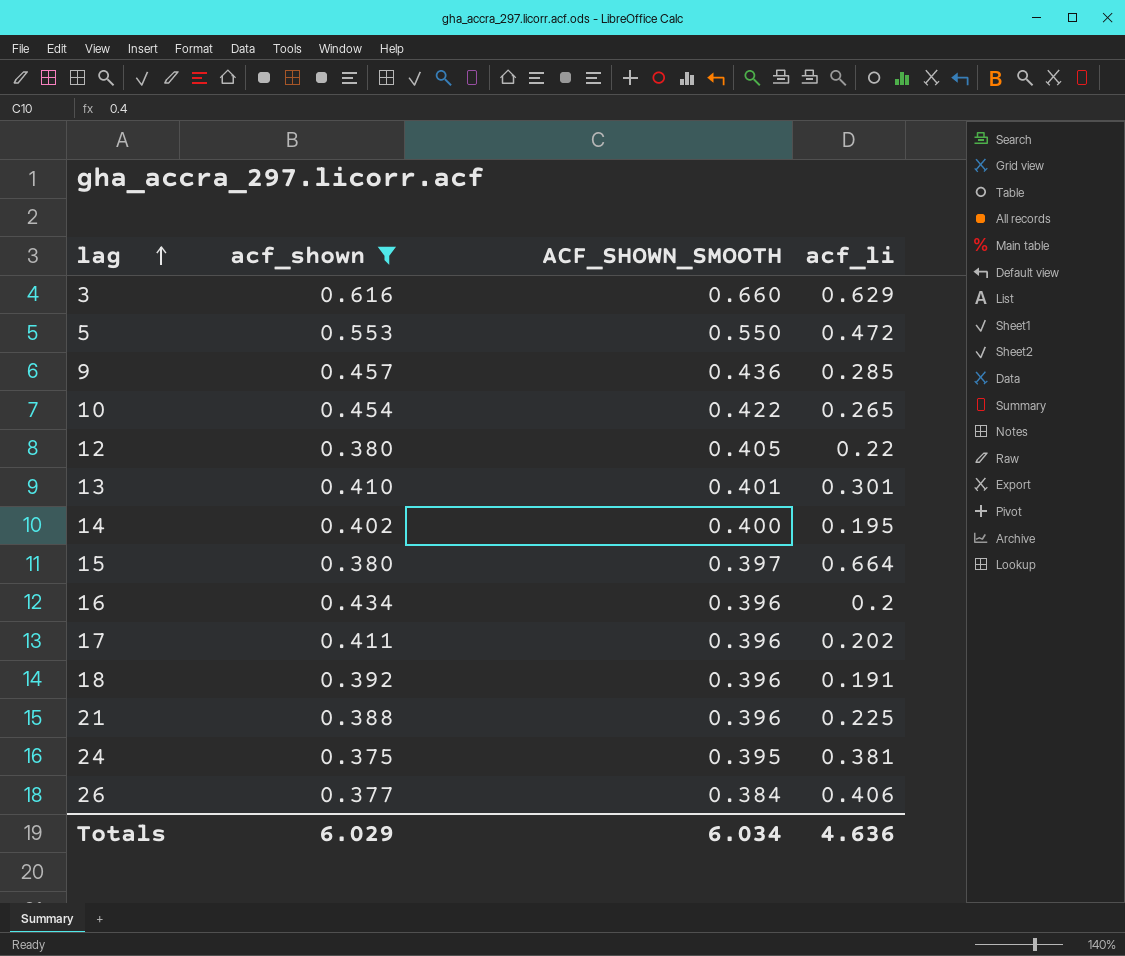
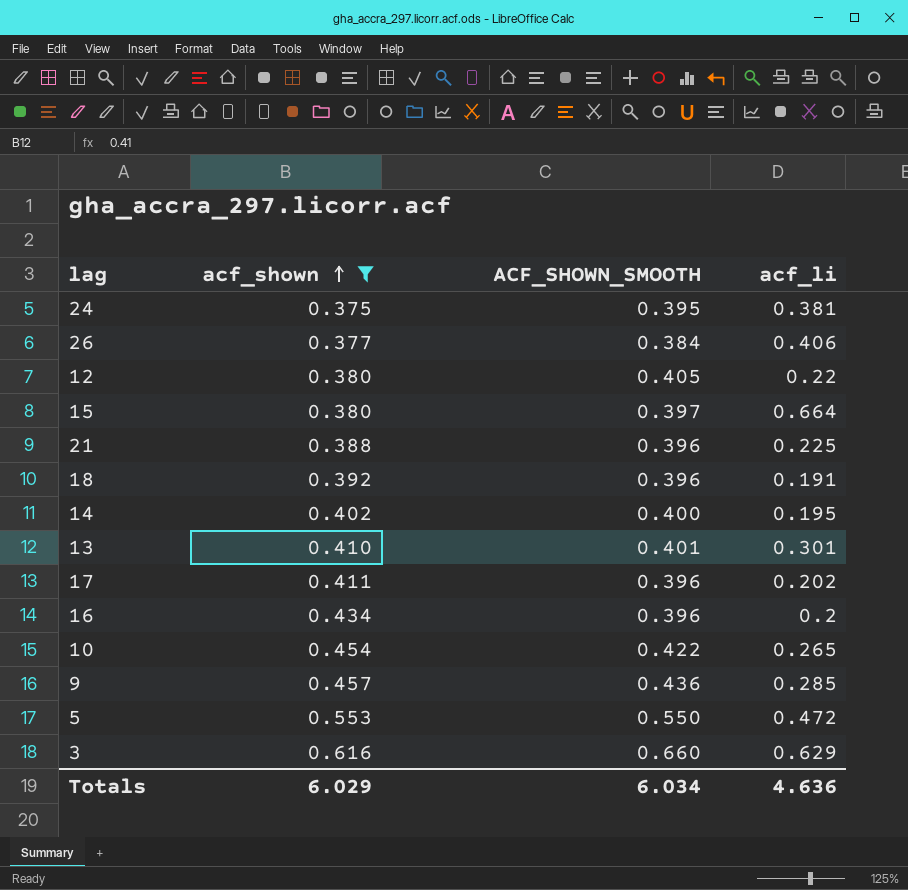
row order: lag ascending -> acf_shown ascending

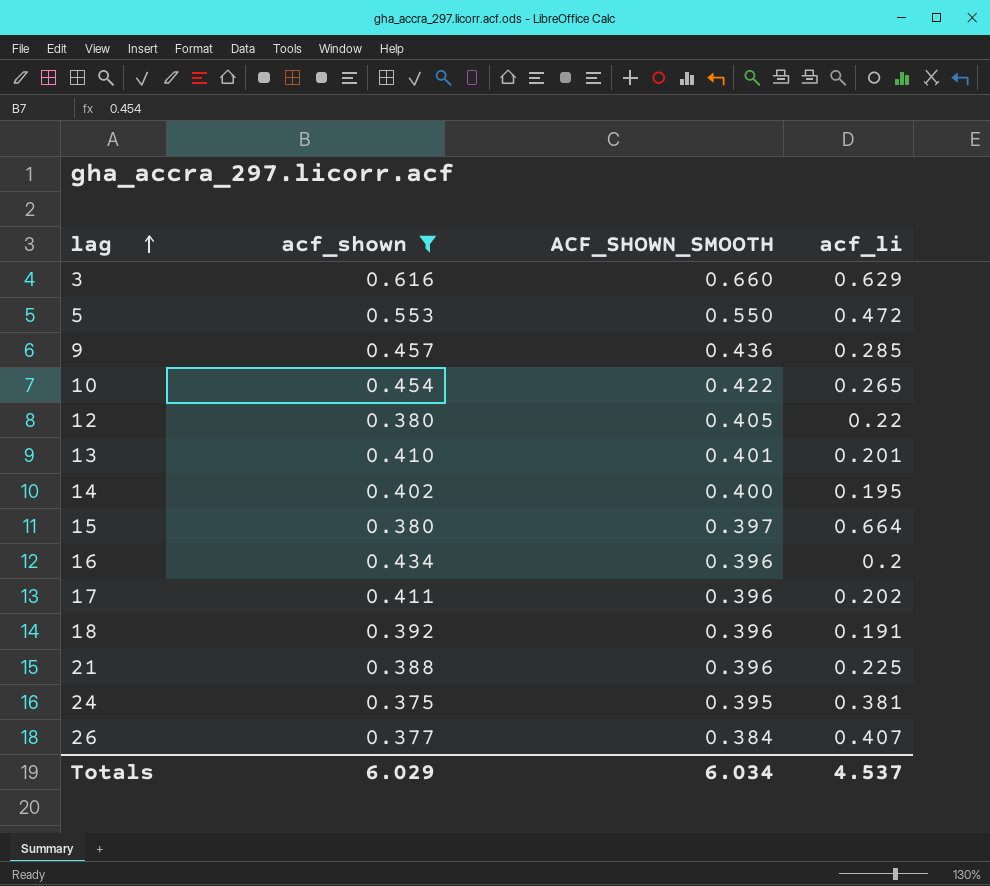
row order: acf_shown ascending -> lag ascending
13 | acf_li: 0.301 -> 0.201
26 | acf_li: 0.406 -> 0.407
Totals | acf_li: 4.636 -> 4.537

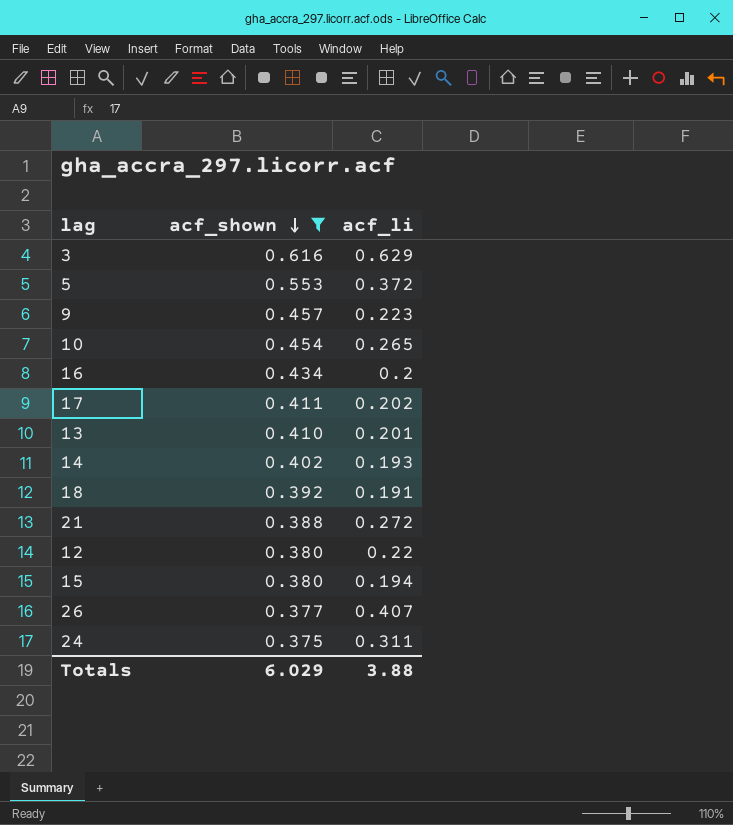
row order: lag ascending -> acf_shown descending
column ACF_SHOWN_SMOOTH | position: 3 -> none
5 | acf_li: 0.472 -> 0.372
9 | acf_li: 0.285 -> 0.223
14 | acf_li: 0.195 -> 0.193
21 | acf_li: 0.225 -> 0.272
15 | acf_li: 0.664 -> 0.194
24 | acf_li: 0.381 -> 0.311
Totals | acf_li: 4.537 -> 3.88

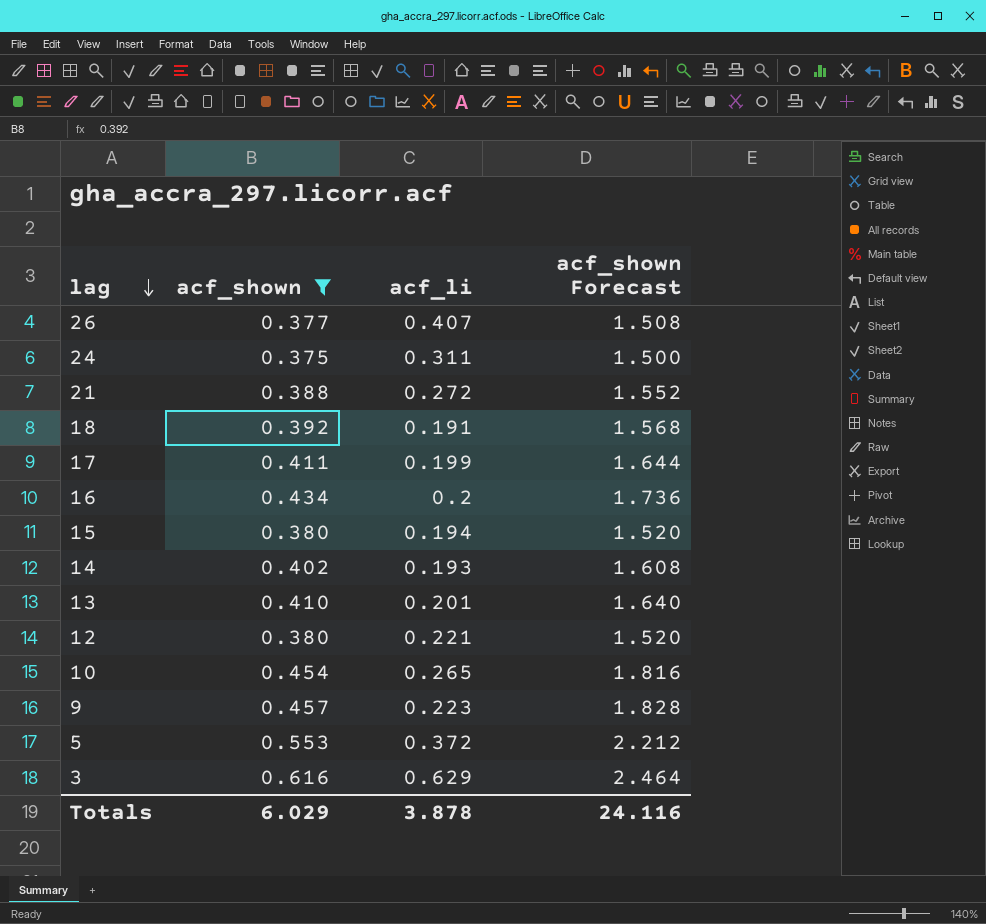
row order: acf_shown descending -> lag descending
column acf_shown Forecast | formula: none -> [acf_shown] * 4
17 | acf_li: 0.202 -> 0.199
12 | acf_li: 0.22 -> 0.221
Totals | acf_li: 3.88 -> 3.878

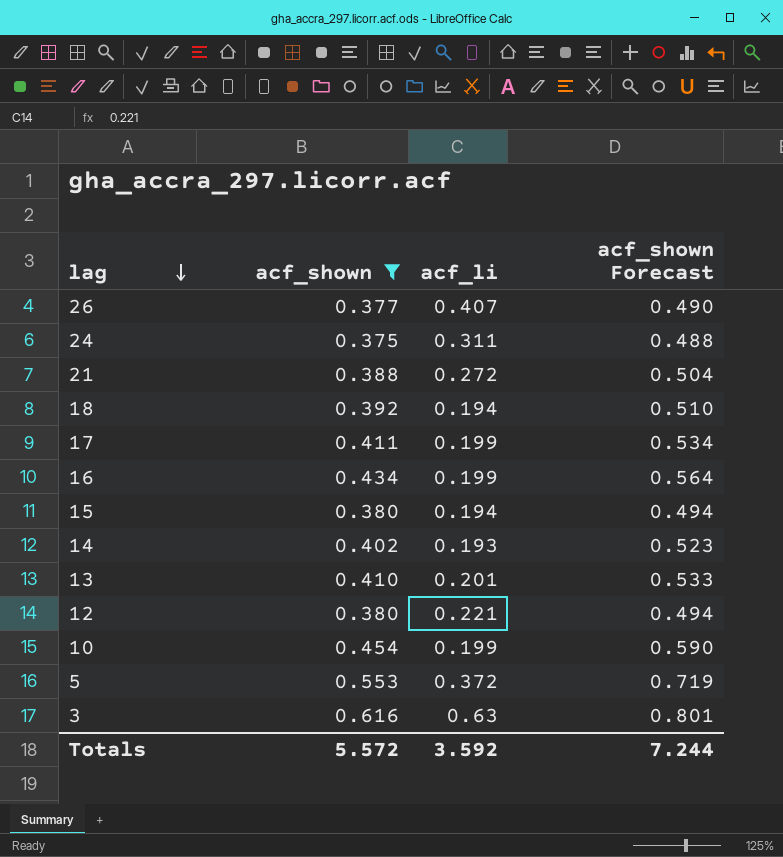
column acf_shown Forecast | formula: [acf_shown] * 4 -> [acf_shown] * 1.3
row 9: 0.457 | 0.223 | 1.828 -> none
18 | acf_li: 0.191 -> 0.194
16 | acf_li: 0.2 -> 0.199
10 | acf_li: 0.265 -> 0.199
3 | acf_li: 0.629 -> 0.63
Totals | acf_shown: 6.029 -> 5.572
Totals | acf_li: 3.878 -> 3.592
Totals | acf_shown Forecast: 24.116 -> 7.244

